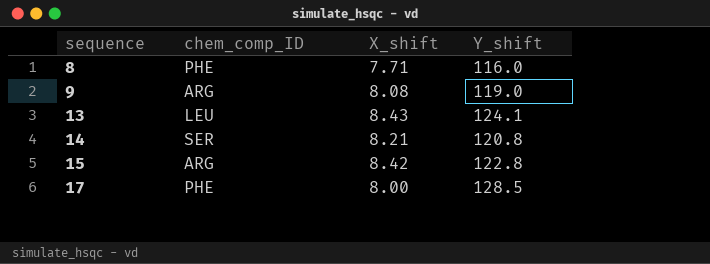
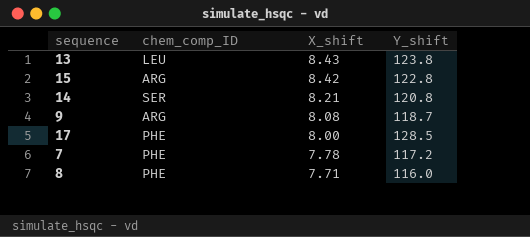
row order: sequence ascending -> X_shift descending
13 | Y_shift: 124.1 -> 123.8
9 | Y_shift: 119.0 -> 118.7
row 7: none -> PHE | 7.78 | 117.2

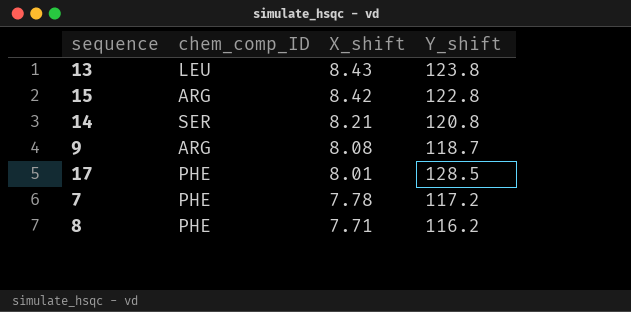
17 | X_shift: 8.00 -> 8.01
8 | Y_shift: 116.0 -> 116.2

